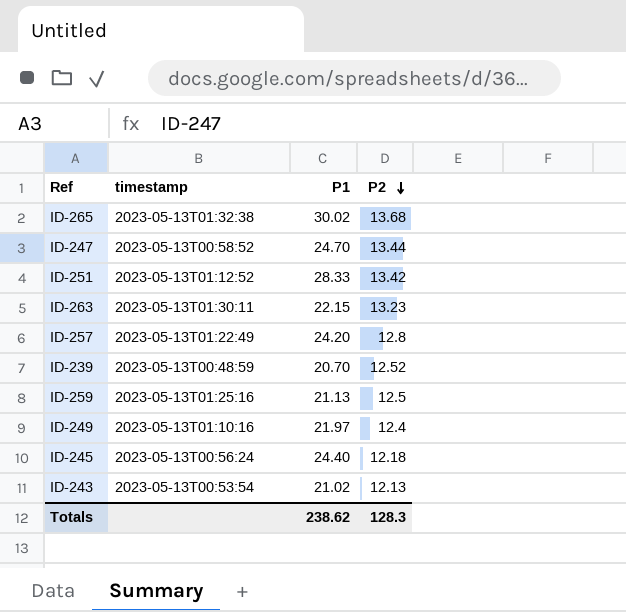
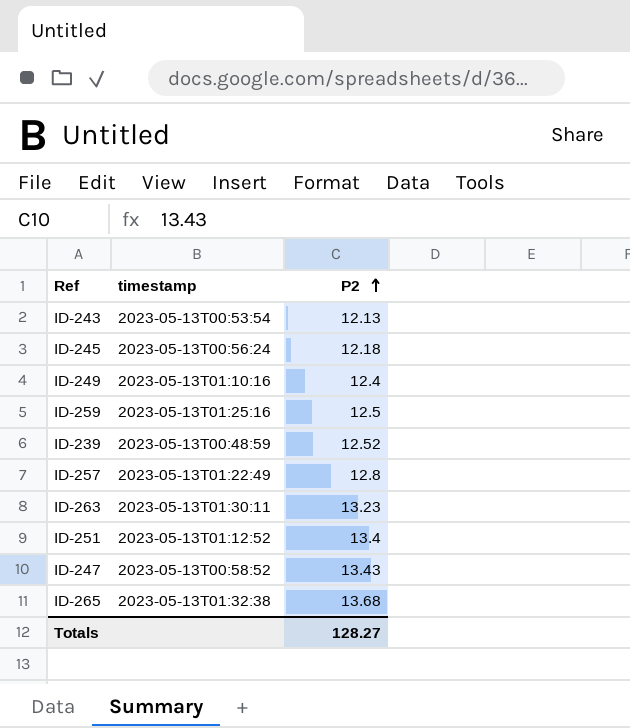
row order: P2 descending -> P2 ascending
column P1 | position: 3 -> none
ID-251 | P2: 13.42 -> 13.4
ID-247 | P2: 13.44 -> 13.43
Totals | P2: 128.3 -> 128.27

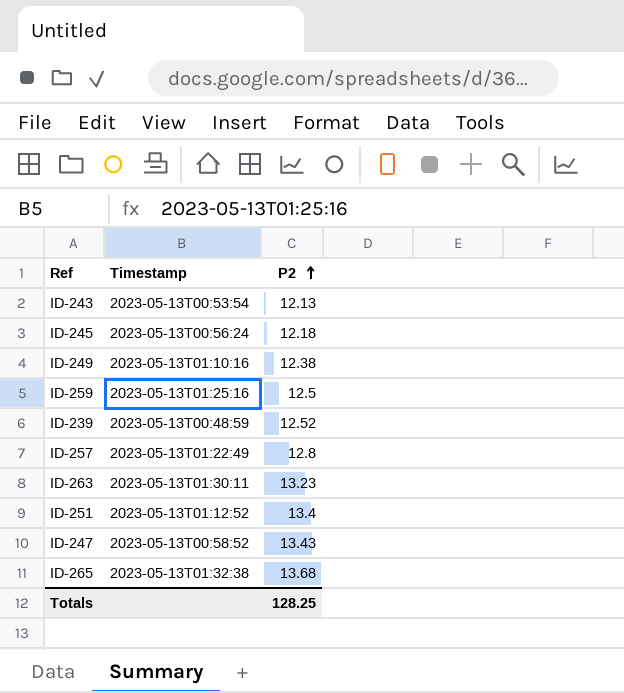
column name: timestamp -> Timestamp
ID-249 | P2: 12.4 -> 12.38
Totals | P2: 128.27 -> 128.25

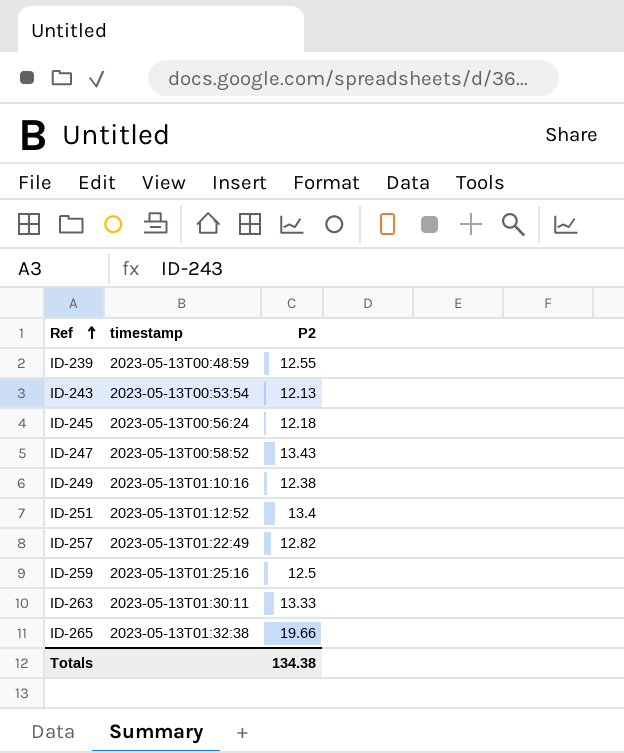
row order: P2 ascending -> Ref ascending
column name: Timestamp -> timestamp
ID-239 | P2: 12.52 -> 12.55
ID-257 | P2: 12.8 -> 12.82
ID-263 | P2: 13.23 -> 13.33
ID-265 | P2: 13.68 -> 19.66
Totals | P2: 128.25 -> 134.38

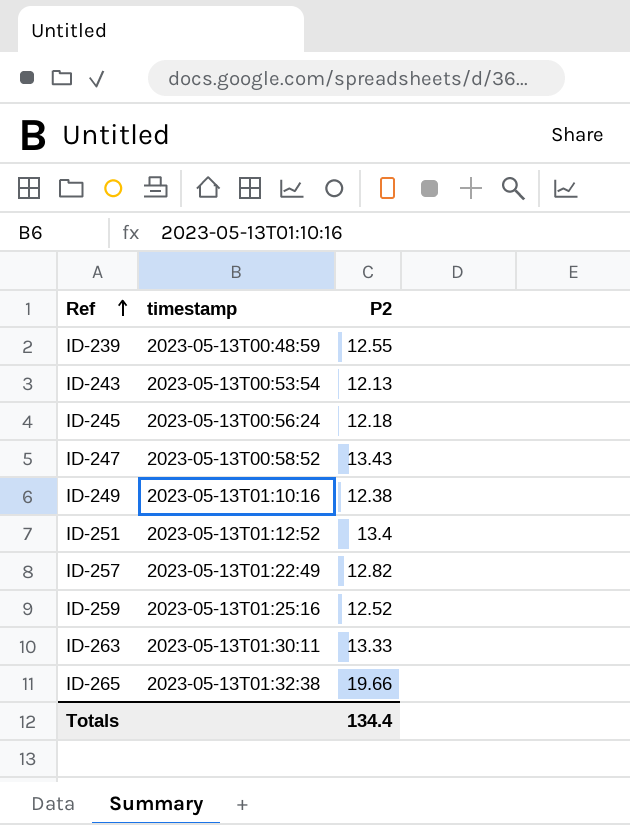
ID-259 | P2: 12.5 -> 12.52
Totals | P2: 134.38 -> 134.4

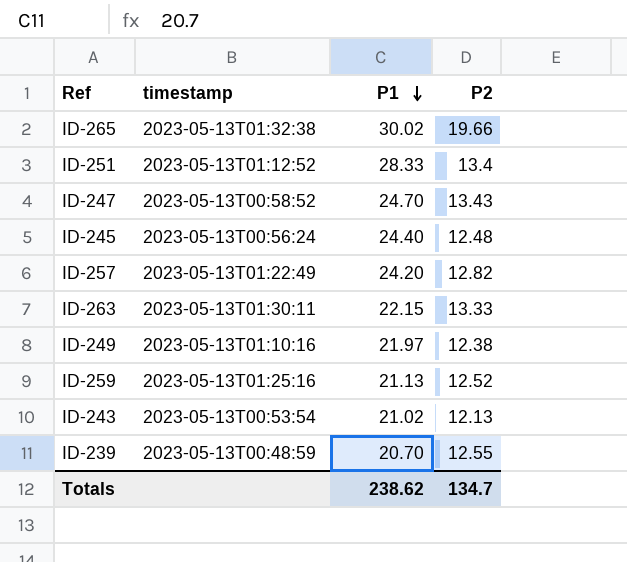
row order: Ref ascending -> P1 descending
column P1 | position: none -> 3
ID-245 | P2: 12.18 -> 12.48
Totals | P2: 134.4 -> 134.7

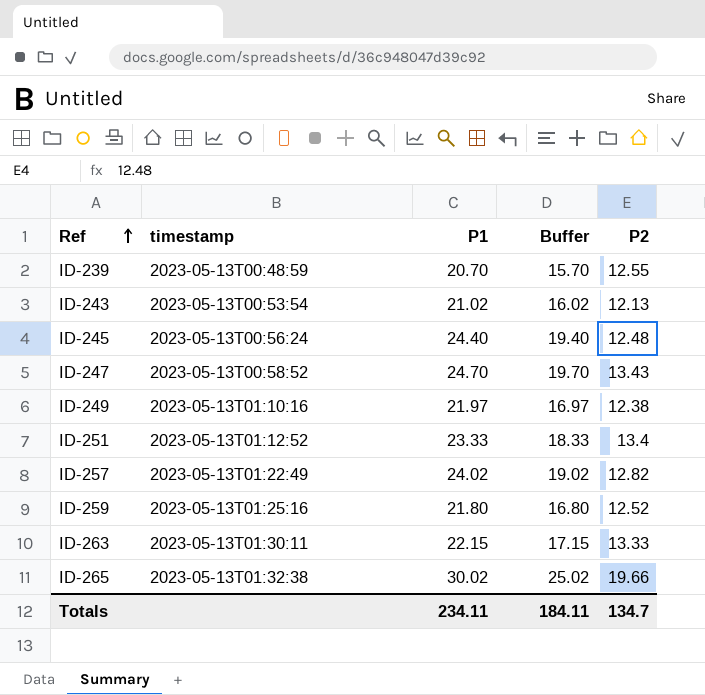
row order: P1 descending -> Ref ascending
column Buffer | formula: none -> [P1] - 5
ID-251 | P1: 28.33 -> 23.33
ID-257 | P1: 24.20 -> 24.02
ID-259 | P1: 21.13 -> 21.80
Totals | P1: 238.62 -> 234.11

